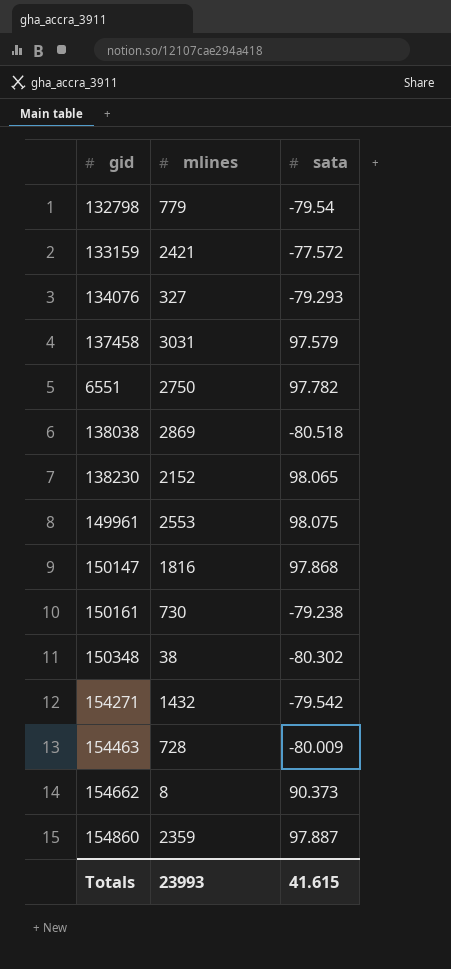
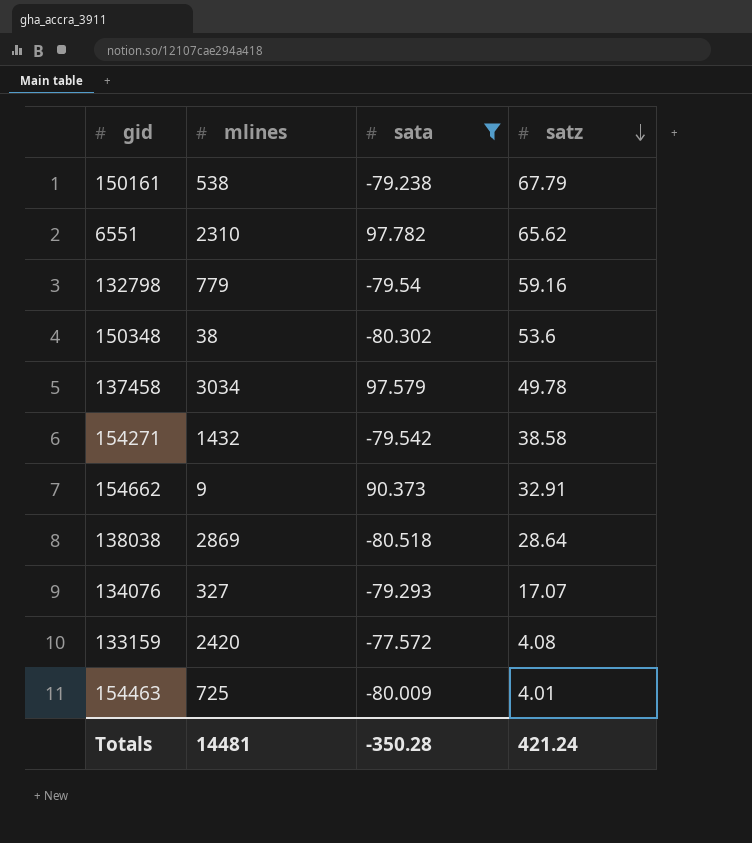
filter: none -> sata <= 97.782
row order: none -> satz descending
column satz | position: none -> 4
150161 | mlines: 730 -> 538
6551 | mlines: 2750 -> 2310
137458 | mlines: 3031 -> 3034
154662 | mlines: 8 -> 9
133159 | mlines: 2421 -> 2420
154463 | mlines: 728 -> 725
Totals | mlines: 23993 -> 14481
Totals | sata: 41.615 -> -350.28

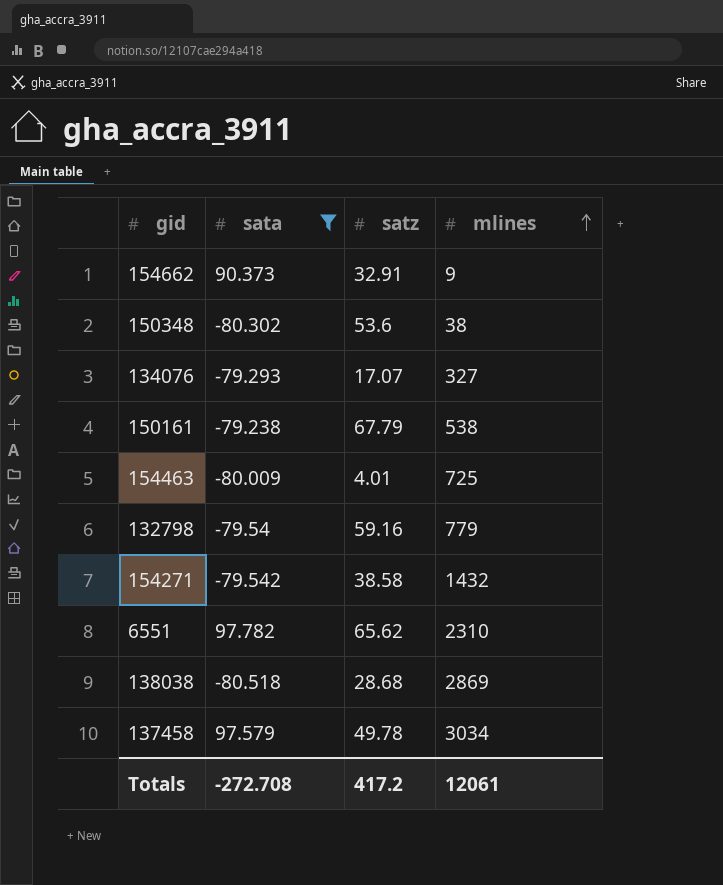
row order: satz descending -> mlines ascending
column mlines | position: 2 -> 4
row 133159: 2420 | -77.572 | 4.08 -> none
138038 | satz: 28.64 -> 28.68
Totals | sata: -350.28 -> -272.708
Totals | satz: 421.24 -> 417.2
Totals | mlines: 14481 -> 12061

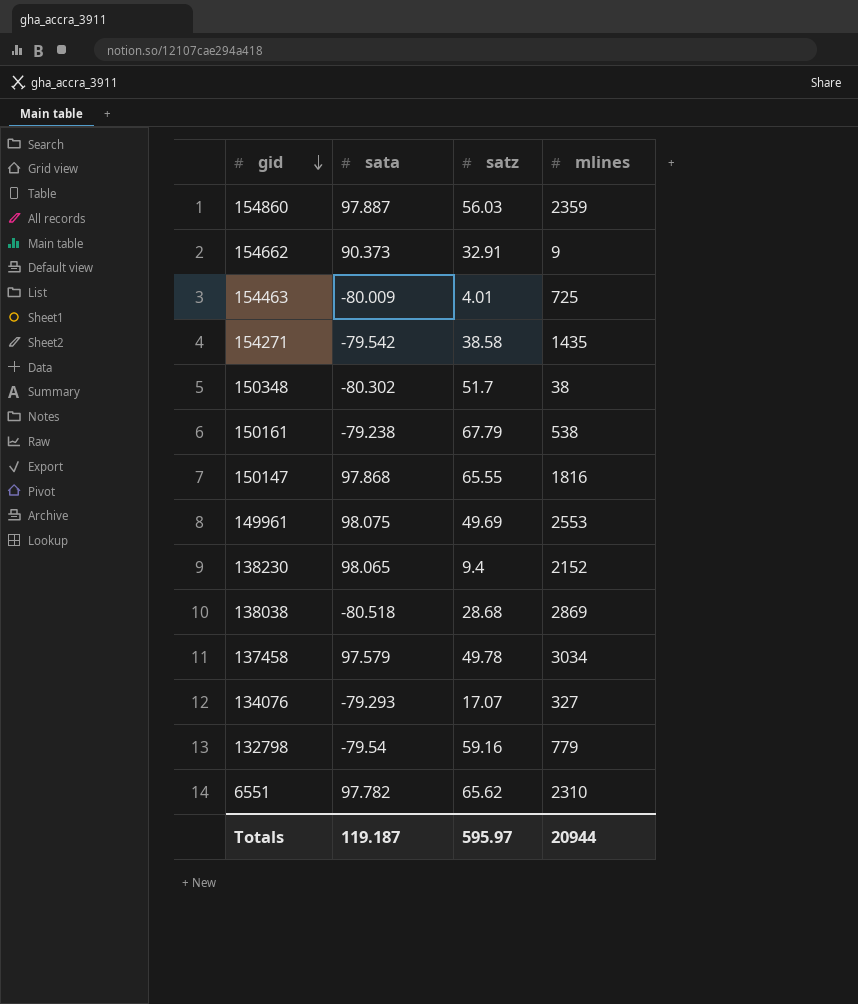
filter: sata <= 97.782 -> none
row order: mlines ascending -> gid descending
154271 | mlines: 1432 -> 1435
150348 | satz: 53.6 -> 51.7
Totals | sata: -272.708 -> 119.187
Totals | satz: 417.2 -> 595.97
Totals | mlines: 12061 -> 20944

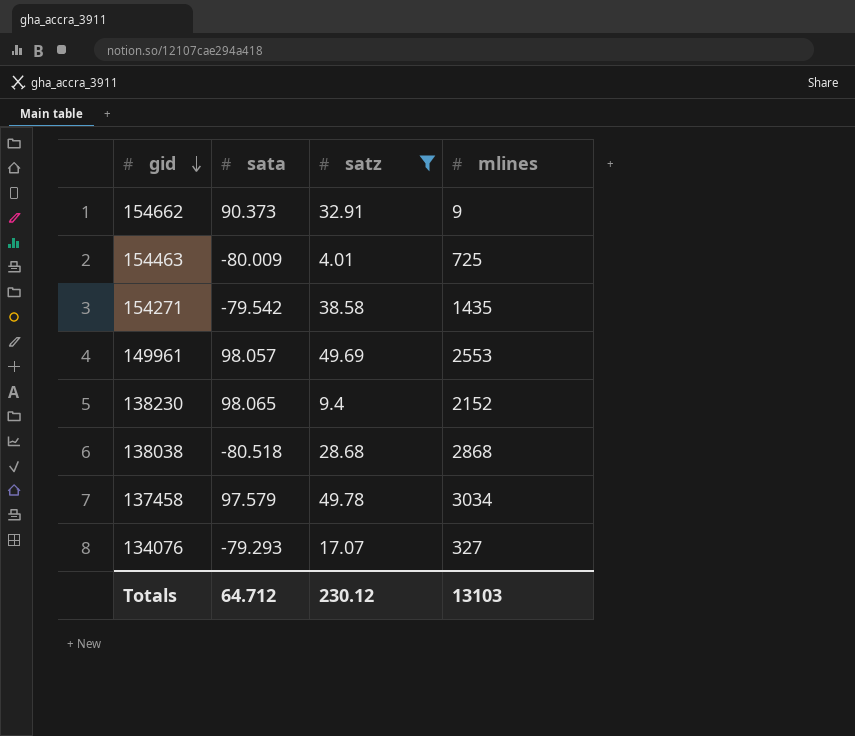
filter: none -> satz <= 49.78
149961 | sata: 98.075 -> 98.057
138038 | mlines: 2869 -> 2868
Totals | sata: 119.187 -> 64.712
Totals | satz: 595.97 -> 230.12
Totals | mlines: 20944 -> 13103

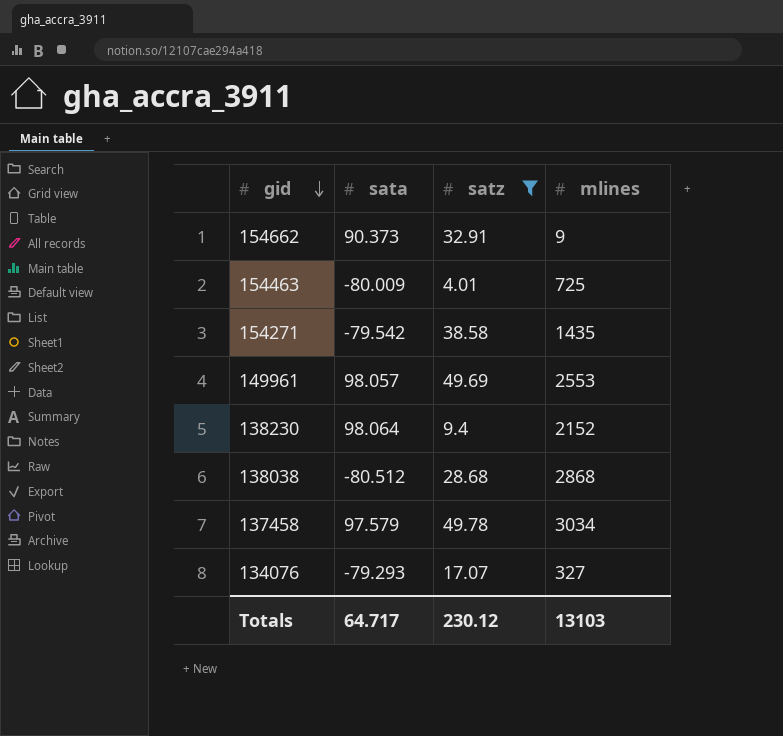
138230 | sata: 98.065 -> 98.064
138038 | sata: -80.518 -> -80.512
Totals | sata: 64.712 -> 64.717

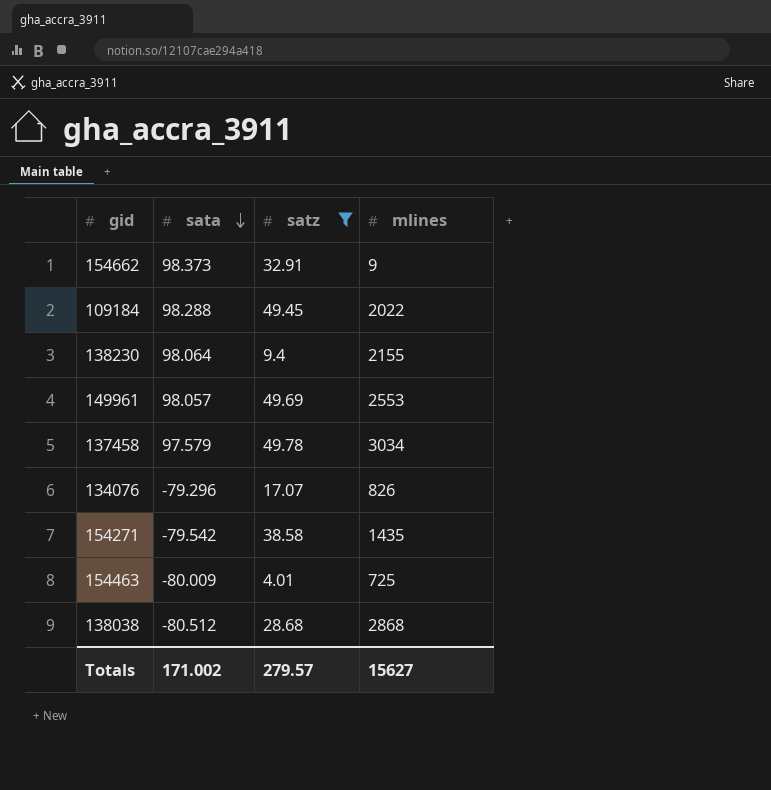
row order: gid descending -> sata descending
154662 | sata: 90.373 -> 98.373
row 109184: none -> 98.288 | 49.45 | 2022
138230 | mlines: 2152 -> 2155
134076 | sata: -79.293 -> -79.296
134076 | mlines: 327 -> 826
Totals | sata: 64.717 -> 171.002
Totals | satz: 230.12 -> 279.57
Totals | mlines: 13103 -> 15627

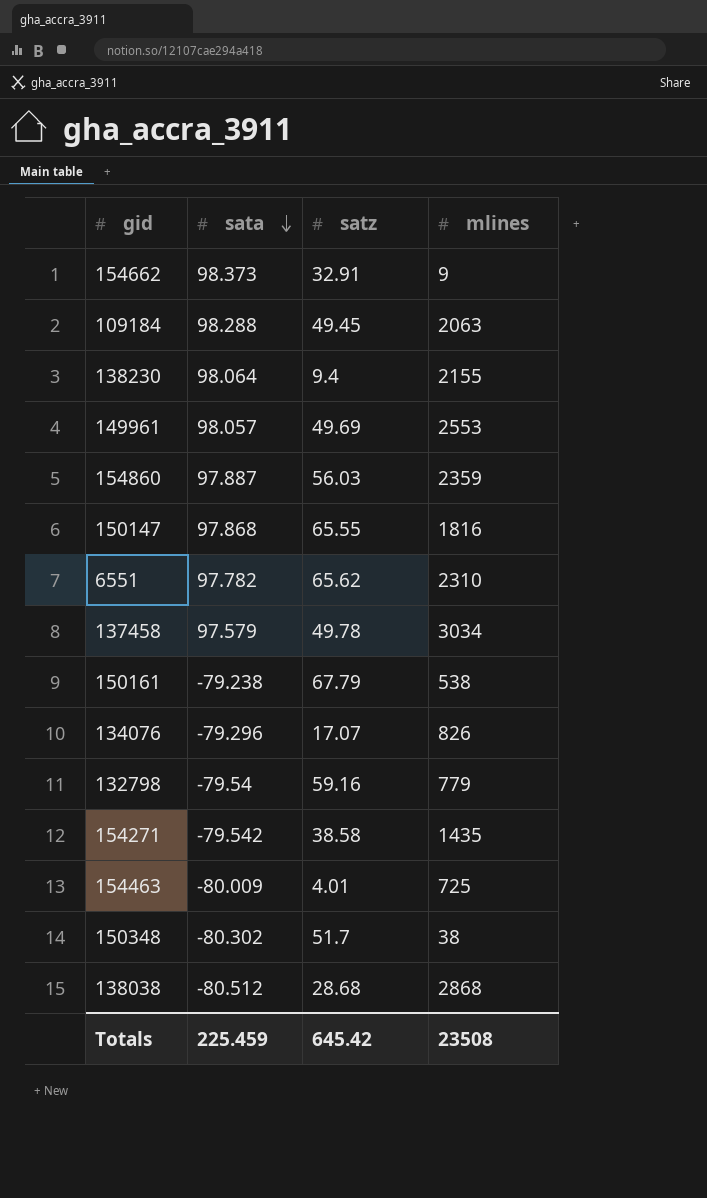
filter: satz <= 49.78 -> none
109184 | mlines: 2022 -> 2063
Totals | sata: 171.002 -> 225.459
Totals | satz: 279.57 -> 645.42
Totals | mlines: 15627 -> 23508

